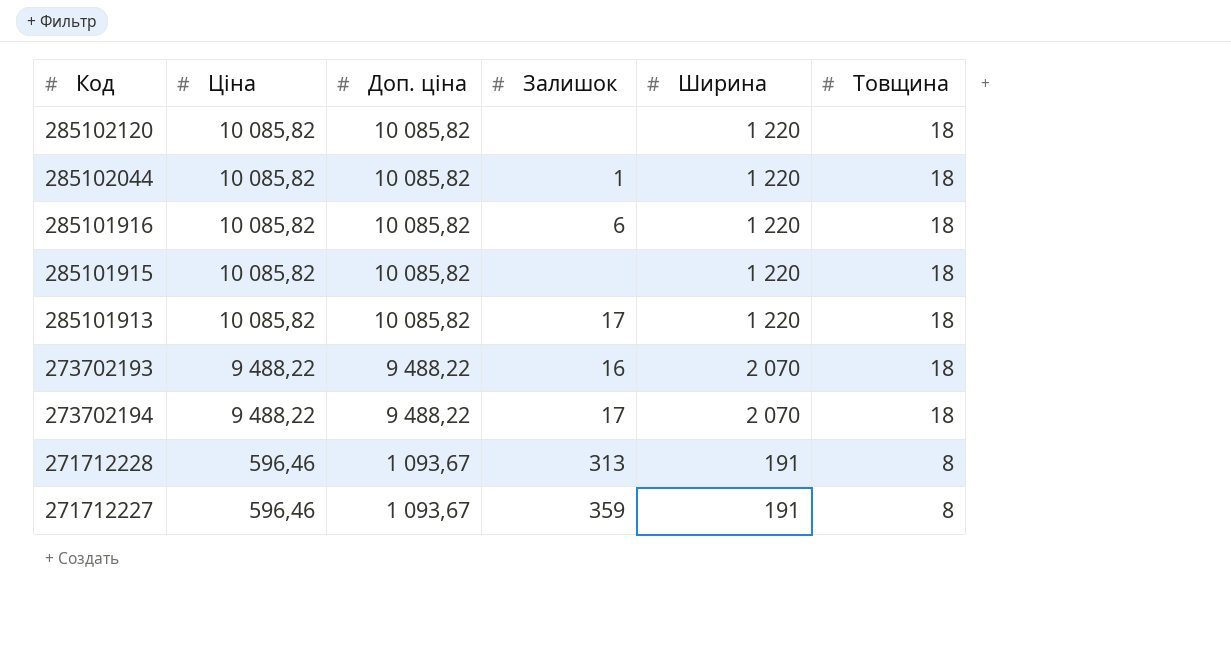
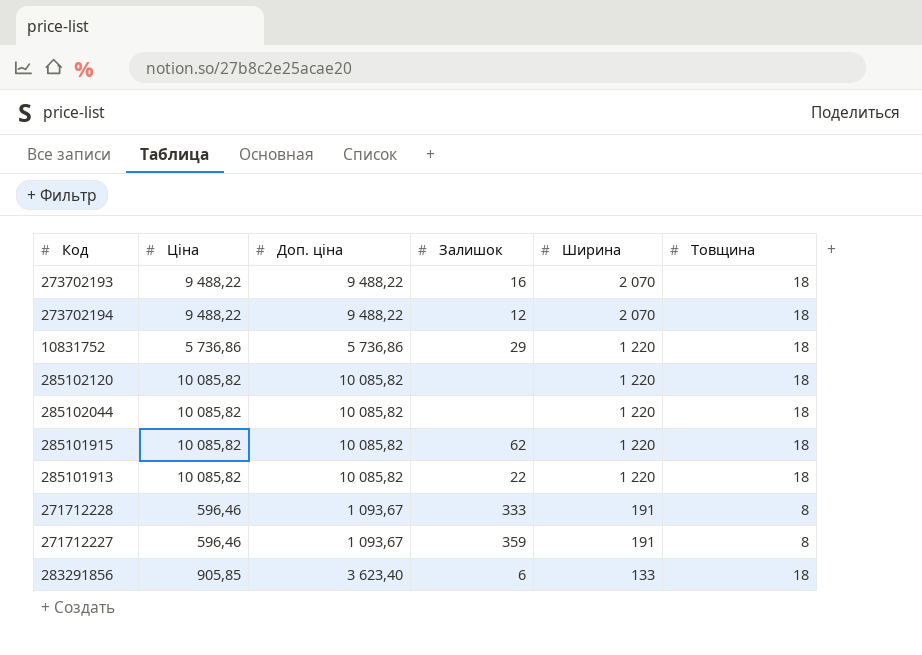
row order: Ціна descending -> Ширина descending
row 285101916: 10 085,82 | 10 085,82 | 6 | 1 220 | 18 -> none
273702194 | Залишок: 17 -> 12
row 10831752: none -> 5 736,86 | 5 736,86 | 29 | 1 220 | 18
285102044 | Залишок: 1 -> none
285101915 | Залишок: none -> 62
285101913 | Залишок: 17 -> 22
271712228 | Залишок: 313 -> 333
row 283291856: none -> 905,85 | 3 623,40 | 6 | 133 | 18

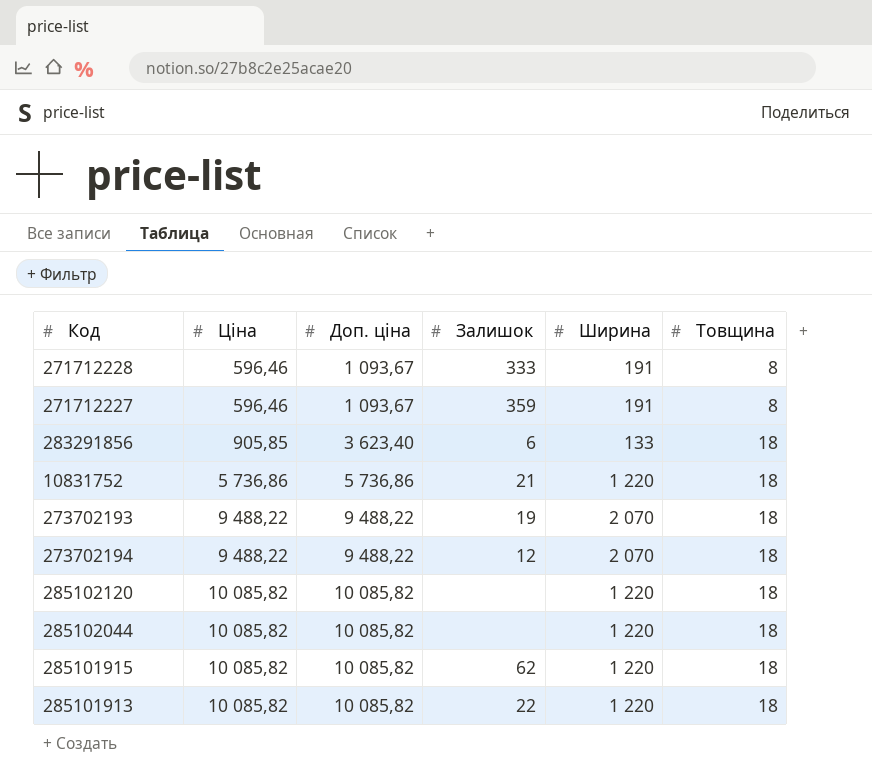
row order: Ширина descending -> Ціна ascending
10831752 | Залишок: 29 -> 21
273702193 | Залишок: 16 -> 19

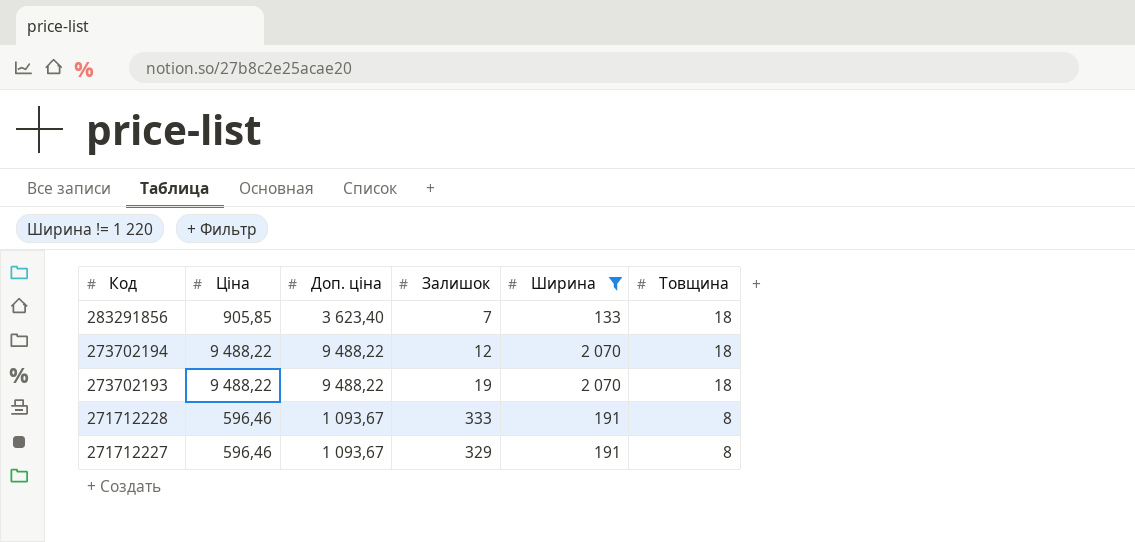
filter: none -> Ширина != 1 220
row order: Ціна ascending -> Код descending
283291856 | Залишок: 6 -> 7
271712227 | Залишок: 359 -> 329

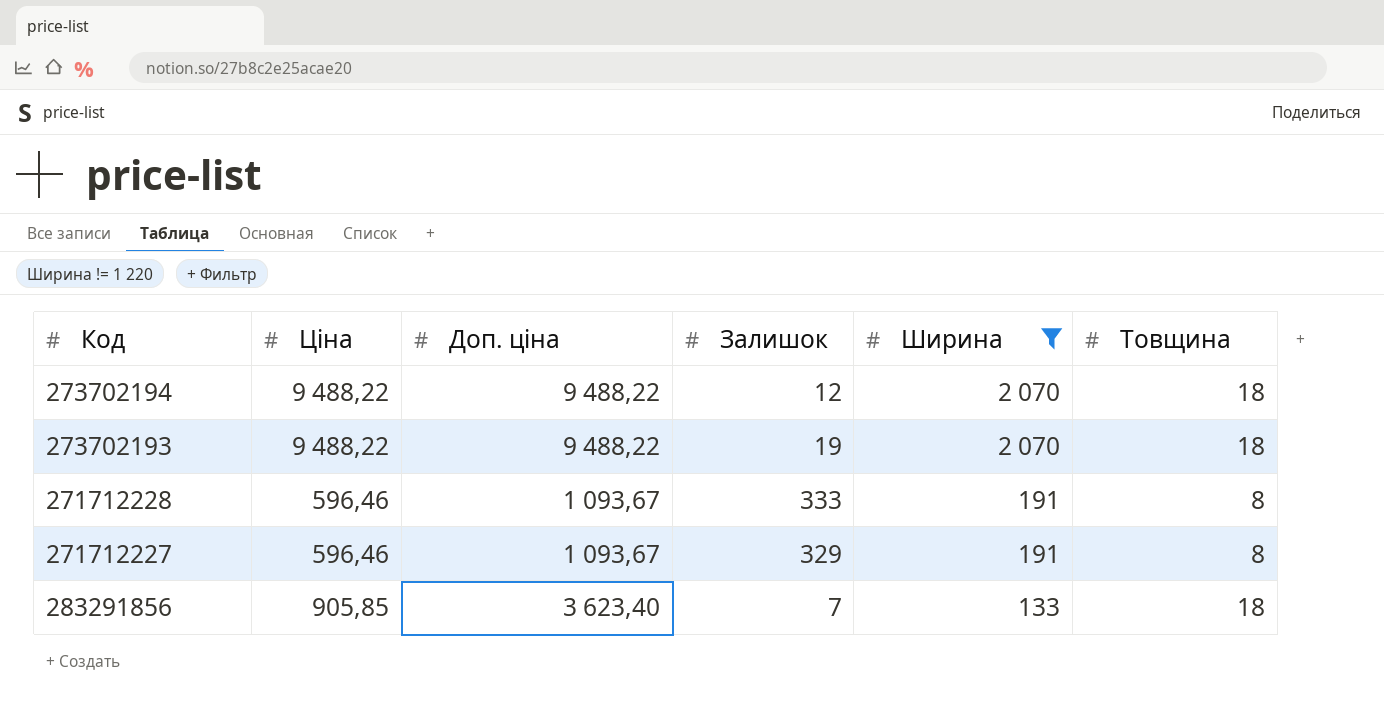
row order: Код descending -> Ширина descending

